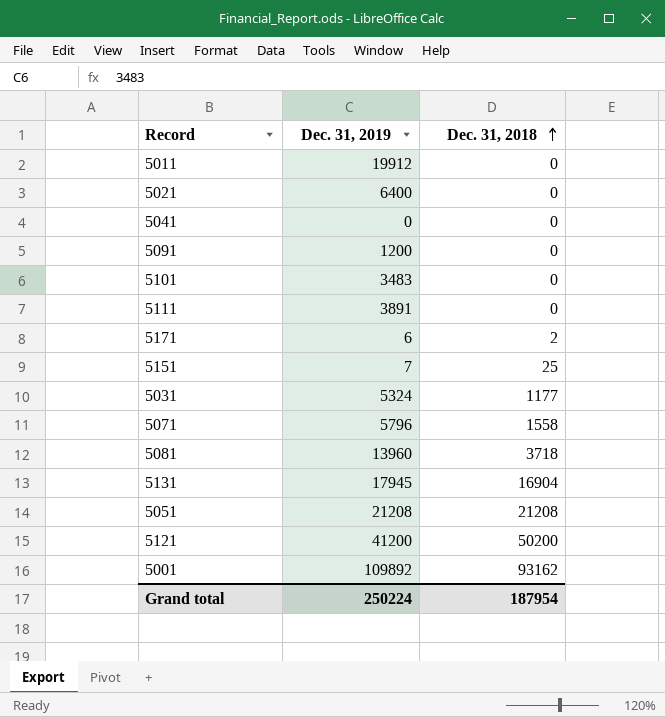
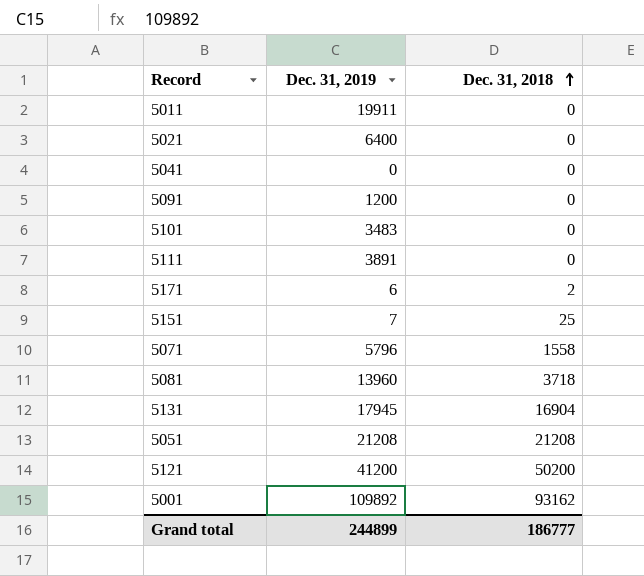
row 5031: 5324 | 1177 -> none
5011 | Dec. 31, 2019: 19912 -> 19911
Grand total | Dec. 31, 2019: 250224 -> 244899
Grand total | Dec. 31, 2018: 187954 -> 186777

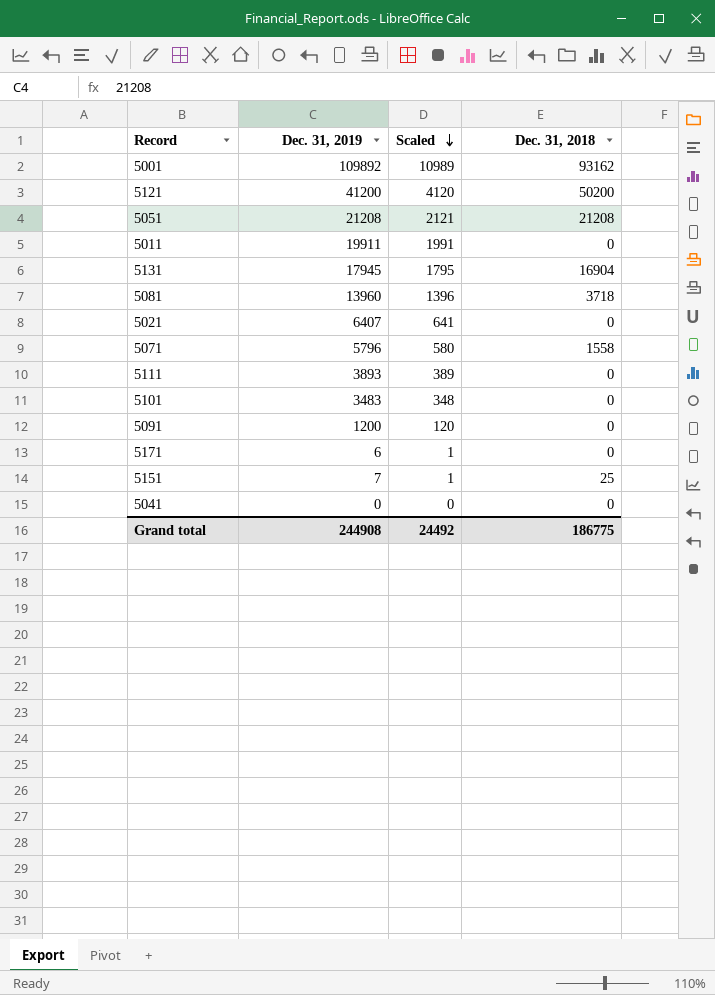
row order: Dec. 31, 2018 ascending -> Scaled descending
column Scaled | formula: none -> [Dec. 31, 2019] * 0.1
5021 | Dec. 31, 2019: 6400 -> 6407
5111 | Dec. 31, 2019: 3891 -> 3893
5171 | Dec. 31, 2018: 2 -> 0
Grand total | Dec. 31, 2019: 244899 -> 244908
Grand total | Dec. 31, 2018: 186777 -> 186775

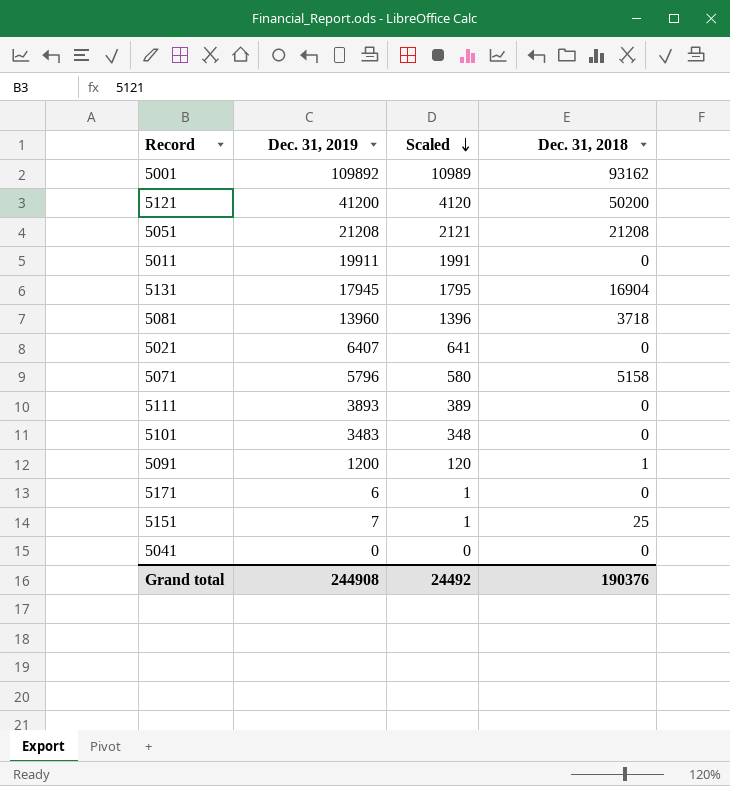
5071 | Dec. 31, 2018: 1558 -> 5158
5091 | Dec. 31, 2018: 0 -> 1
Grand total | Dec. 31, 2018: 186775 -> 190376

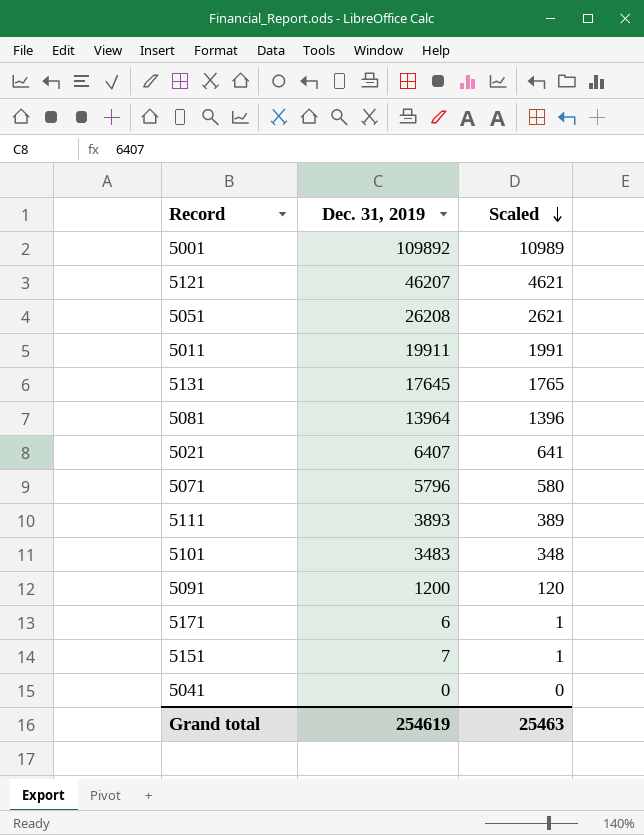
column Dec. 31, 2018 | position: 4 -> none
5121 | Dec. 31, 2019: 41200 -> 46207
5121 | Scaled: 4120 -> 4621
5051 | Dec. 31, 2019: 21208 -> 26208
5051 | Scaled: 2121 -> 2621
5131 | Dec. 31, 2019: 17945 -> 17645
5131 | Scaled: 1795 -> 1765
5081 | Dec. 31, 2019: 13960 -> 13964
Grand total | Dec. 31, 2019: 244908 -> 254619
Grand total | Scaled: 24492 -> 25463

